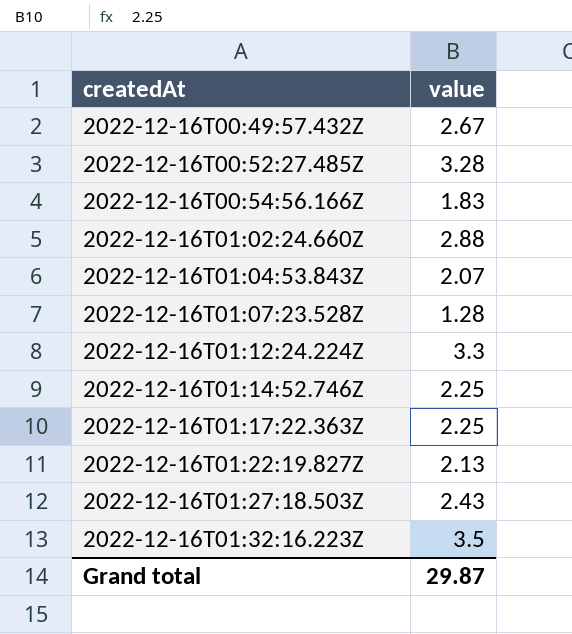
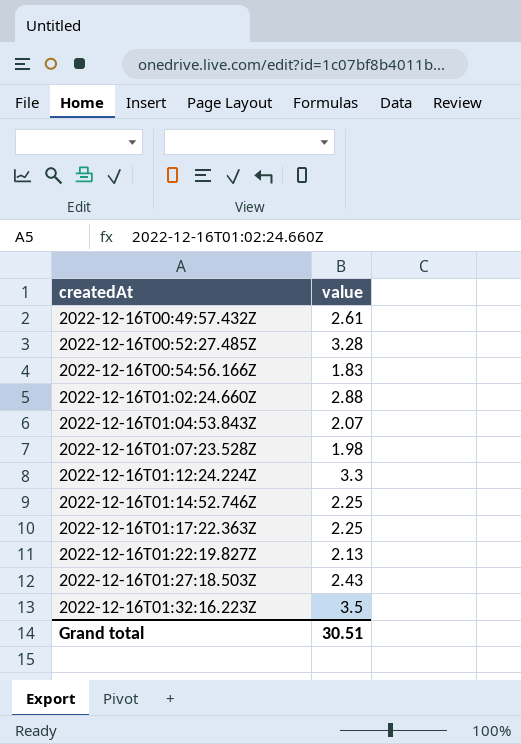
2022-12-16T00:49:57.432Z | value: 2.67 -> 2.61
2022-12-16T01:07:23.528Z | value: 1.28 -> 1.98
Grand total | value: 29.87 -> 30.51

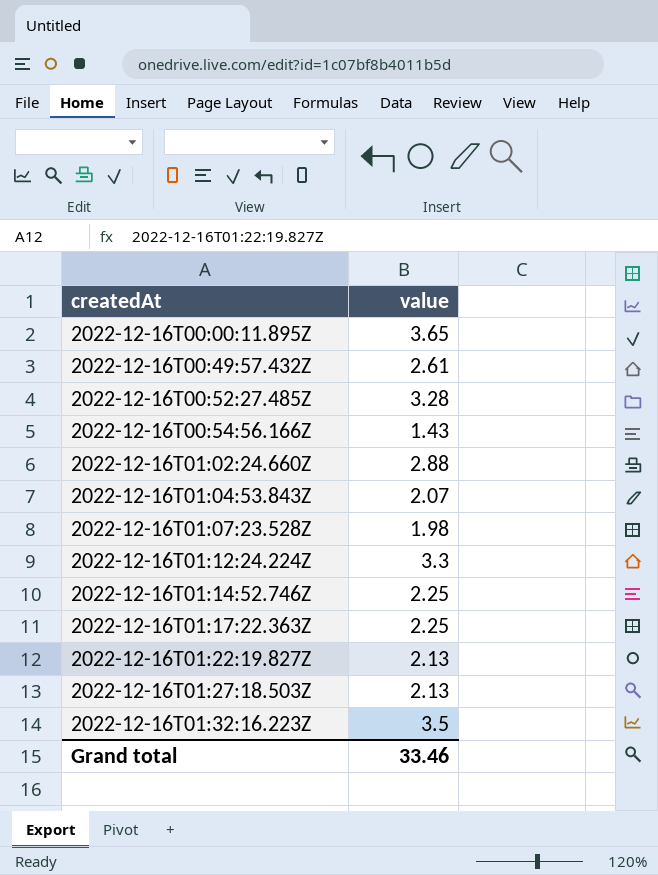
row 2022-12-16T00:00:11.895Z: none -> 3.65
2022-12-16T00:54:56.166Z | value: 1.83 -> 1.43
2022-12-16T01:27:18.503Z | value: 2.43 -> 2.13
Grand total | value: 30.51 -> 33.46

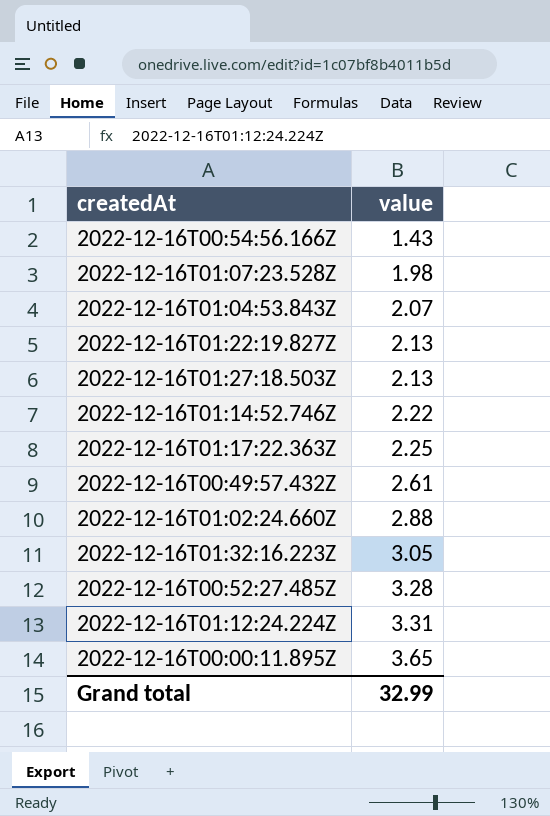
row order: createdAt ascending -> value ascending
2022-12-16T01:14:52.746Z | value: 2.25 -> 2.22
2022-12-16T01:32:16.223Z | value: 3.5 -> 3.05
2022-12-16T01:12:24.224Z | value: 3.3 -> 3.31
Grand total | value: 33.46 -> 32.99

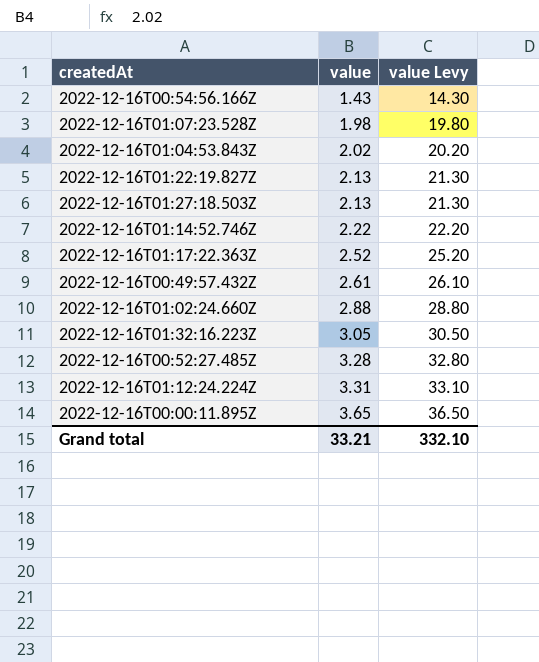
column value Levy | formula: none -> [value] * 10
2022-12-16T01:04:53.843Z | value: 2.07 -> 2.02
2022-12-16T01:17:22.363Z | value: 2.25 -> 2.52
Grand total | value: 32.99 -> 33.21

